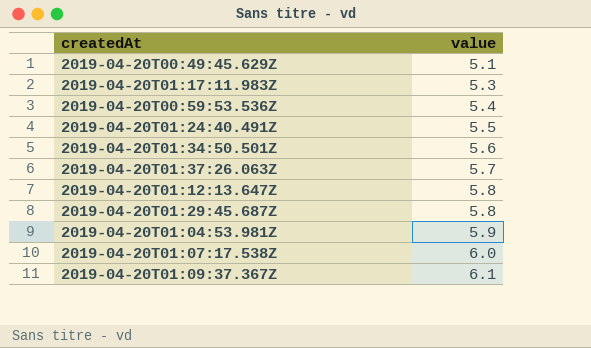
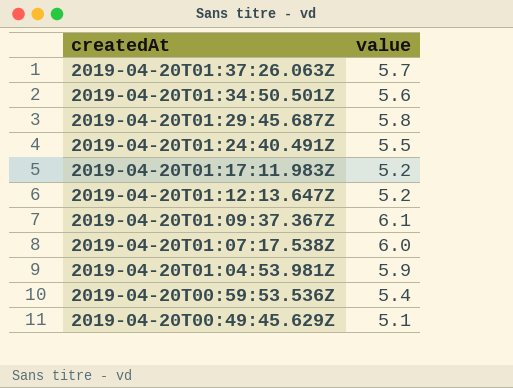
row order: value ascending -> createdAt descending
2019-04-20T01:17:11.983Z | value: 5.3 -> 5.2
2019-04-20T01:12:13.647Z | value: 5.8 -> 5.2

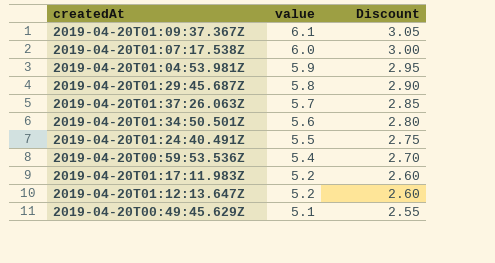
row order: createdAt descending -> value descending
column Discount | formula: none -> [value] * 0.5

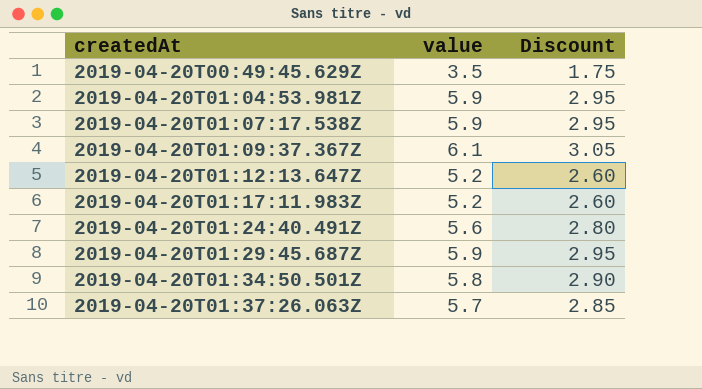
row order: value descending -> createdAt ascending
row 2019-04-20T00:59:53.536Z: 5.4 | 2.70 -> none
2019-04-20T00:49:45.629Z | value: 5.1 -> 3.5
2019-04-20T00:49:45.629Z | Discount: 2.55 -> 1.75
2019-04-20T01:07:17.538Z | value: 6.0 -> 5.9
2019-04-20T01:07:17.538Z | Discount: 3.00 -> 2.95
2019-04-20T01:24:40.491Z | value: 5.5 -> 5.6
2019-04-20T01:24:40.491Z | Discount: 2.75 -> 2.80
2019-04-20T01:29:45.687Z | value: 5.8 -> 5.9
2019-04-20T01:29:45.687Z | Discount: 2.90 -> 2.95
2019-04-20T01:34:50.501Z | value: 5.6 -> 5.8
2019-04-20T01:34:50.501Z | Discount: 2.80 -> 2.90

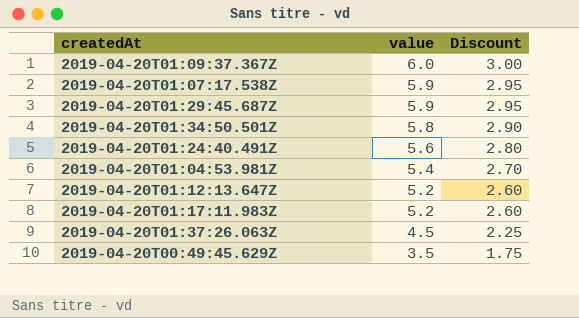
row order: createdAt ascending -> value descending
2019-04-20T01:09:37.367Z | value: 6.1 -> 6.0
2019-04-20T01:09:37.367Z | Discount: 3.05 -> 3.00
2019-04-20T01:04:53.981Z | value: 5.9 -> 5.4
2019-04-20T01:04:53.981Z | Discount: 2.95 -> 2.70
2019-04-20T01:37:26.063Z | value: 5.7 -> 4.5
2019-04-20T01:37:26.063Z | Discount: 2.85 -> 2.25

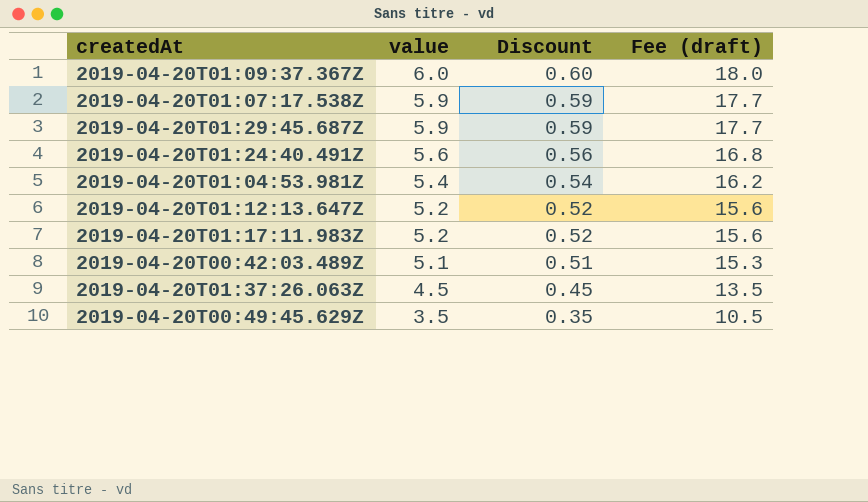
column Discount | formula: [value] * 0.5 -> [value] * 0.1
column Fee (draft) | formula: none -> [value] * 3
row 2019-04-20T01:34:50.501Z: 5.8 | 2.90 -> none
row 2019-04-20T00:42:03.489Z: none -> 5.1 | 0.51 | 15.3

